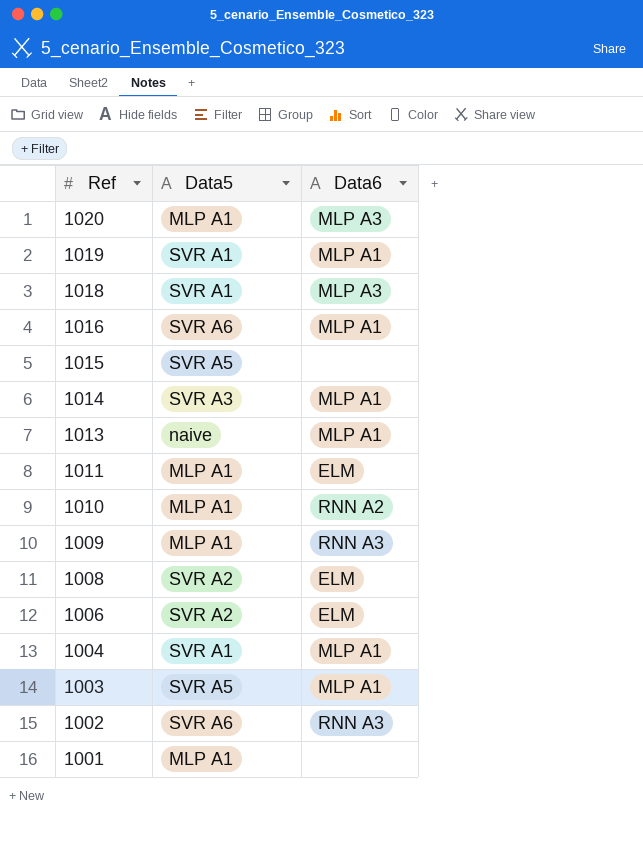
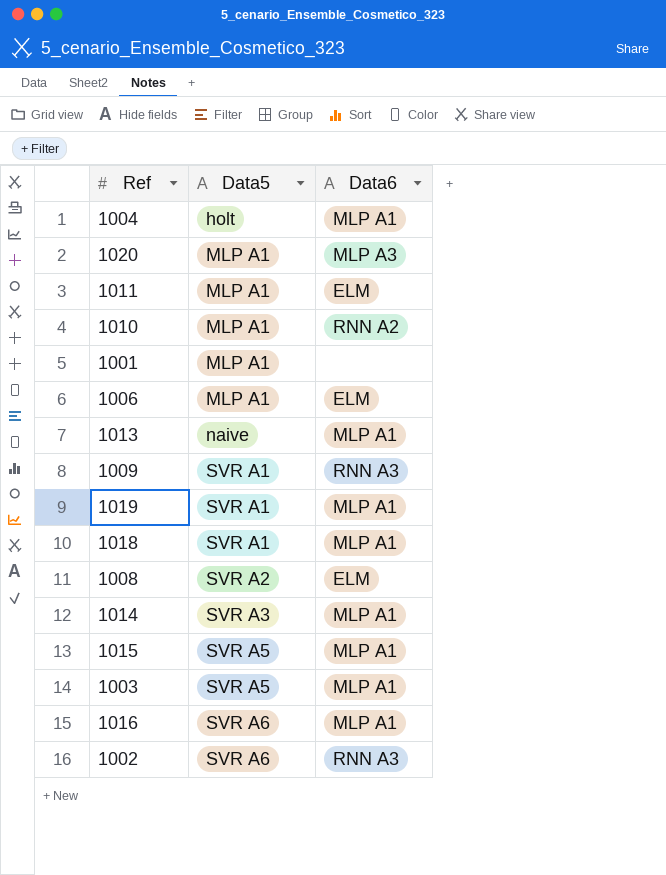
row order: Ref descending -> Data5 ascending
1004 | Data5: SVR A1 -> holt
1006 | Data5: SVR A2 -> MLP A1
1009 | Data5: MLP A1 -> SVR A1
1018 | Data6: MLP A3 -> MLP A1
1015 | Data6: none -> MLP A1

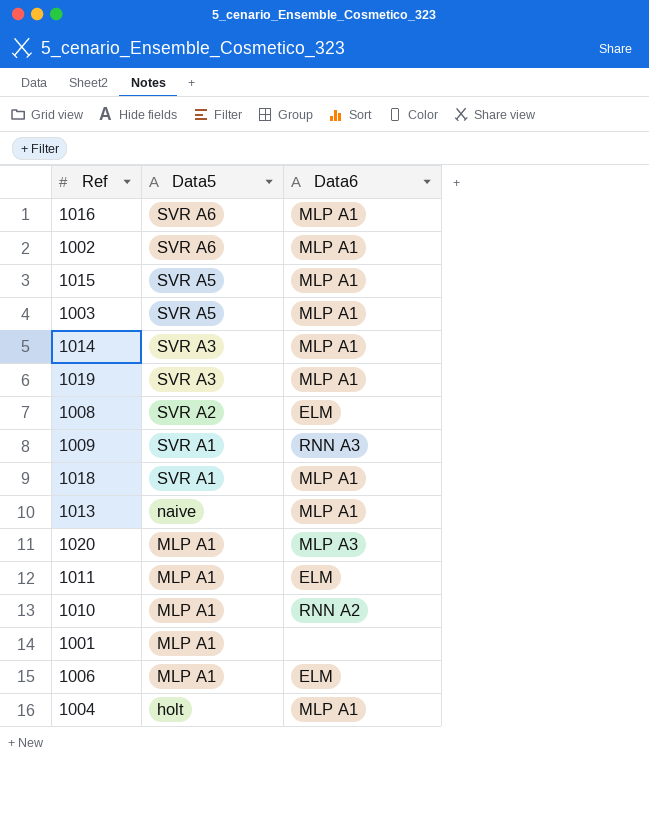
row order: Data5 ascending -> Data5 descending
1002 | Data6: RNN A3 -> MLP A1
1019 | Data5: SVR A1 -> SVR A3

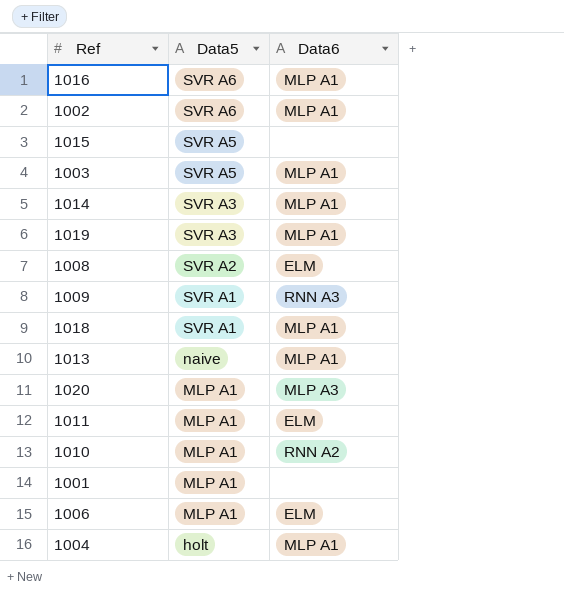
1015 | Data6: MLP A1 -> none

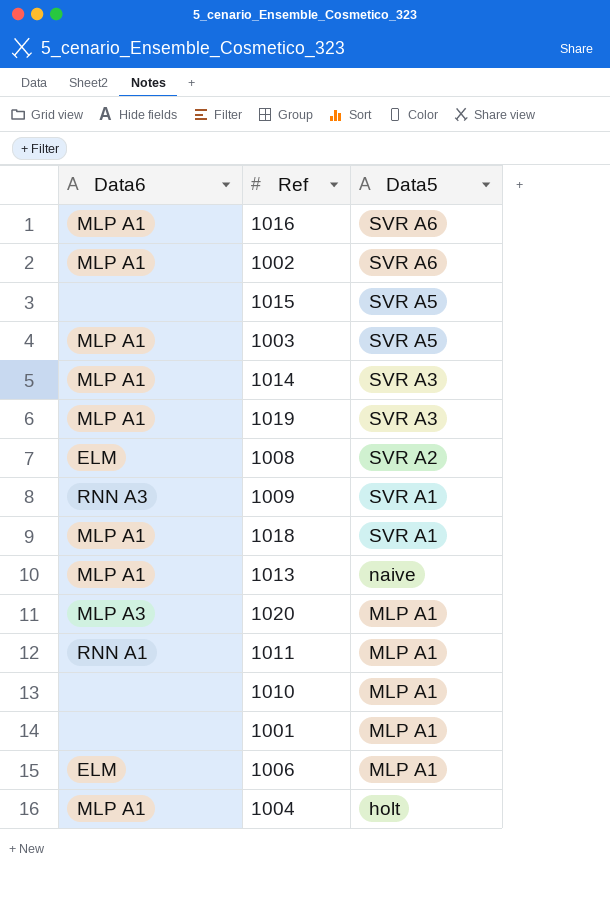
column Data6 | position: 3 -> 1
1011 | Data6: ELM -> RNN A1
1010 | Data6: RNN A2 -> none

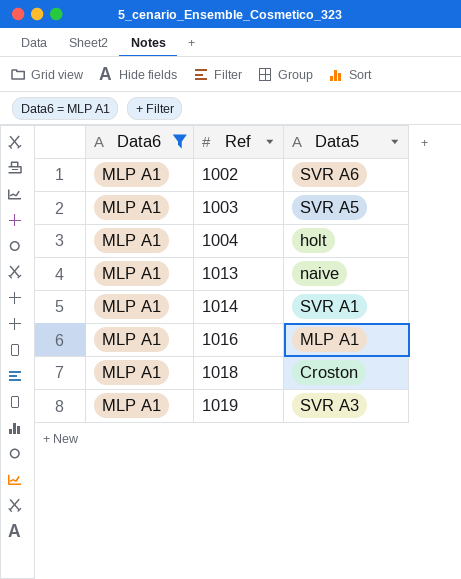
filter: none -> Data6 = MLP A1
row order: Data5 descending -> Ref ascending
1014 | Data5: SVR A3 -> SVR A1
1016 | Data5: SVR A6 -> MLP A1
1018 | Data5: SVR A1 -> Croston

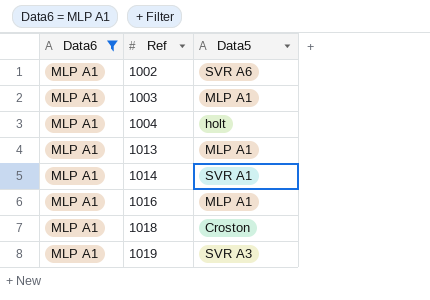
1003 | Data5: SVR A5 -> MLP A1
1013 | Data5: naive -> MLP A1

